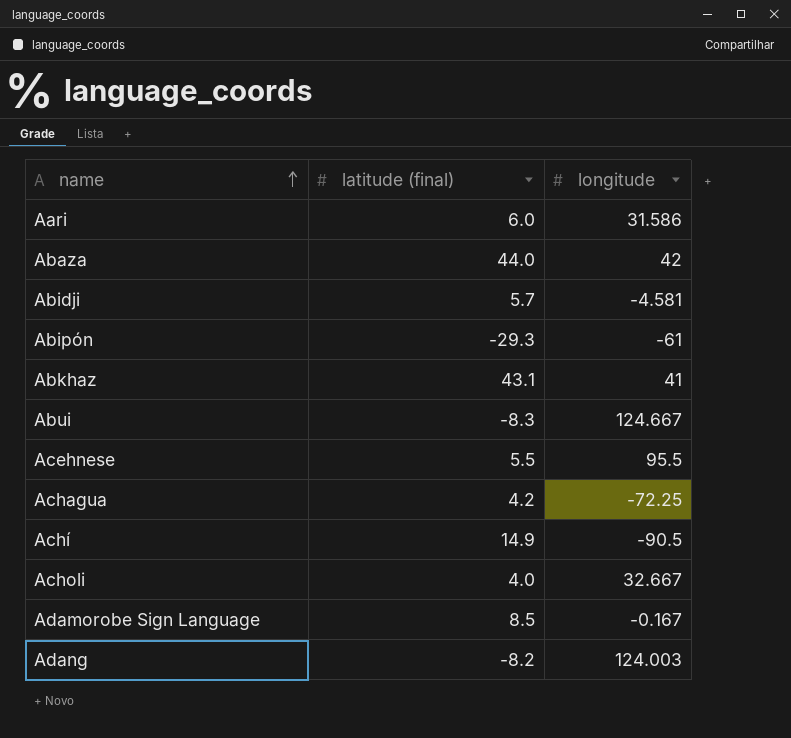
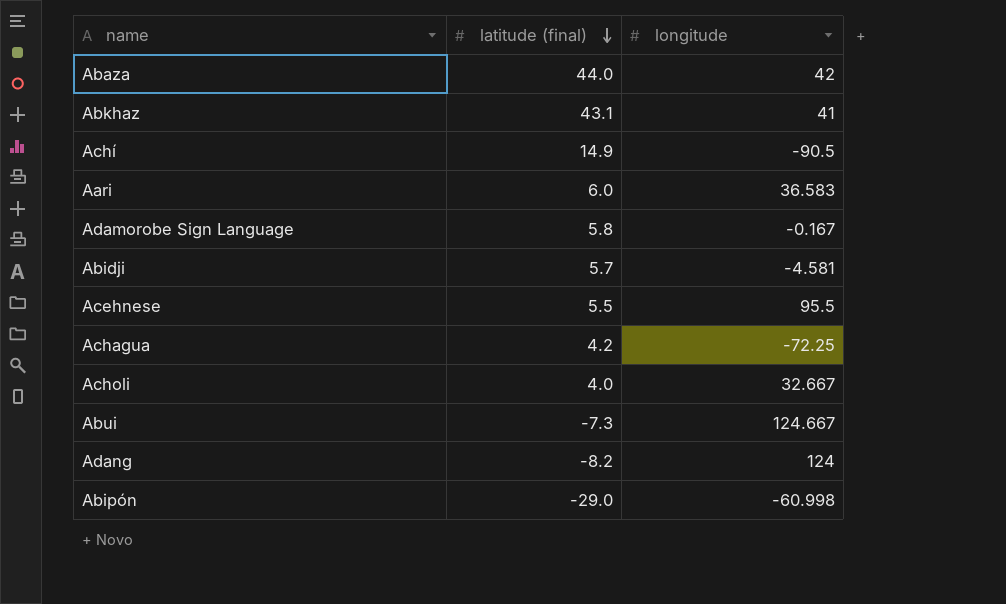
row order: name ascending -> latitude (final) descending
Aari | longitude: 31.586 -> 36.583
Adamorobe Sign Language | latitude (final): 8.5 -> 5.8
Abui | latitude (final): -8.3 -> -7.3
Adang | longitude: 124.003 -> 124
Abipón | latitude (final): -29.3 -> -29.0
Abipón | longitude: -61 -> -60.998

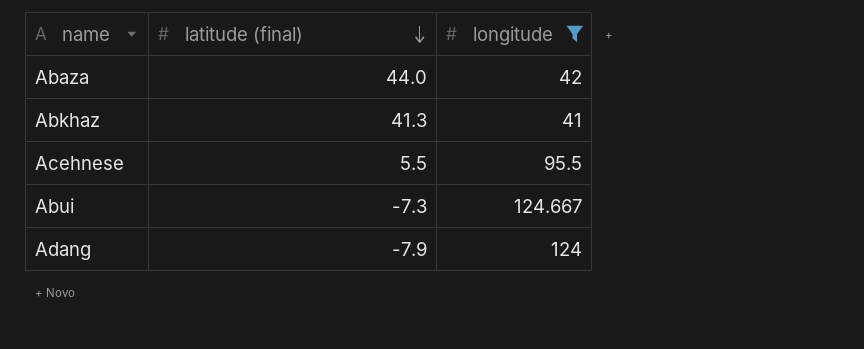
filter: none -> longitude >= 41
Abkhaz | latitude (final): 43.1 -> 41.3
Adang | latitude (final): -8.2 -> -7.9

